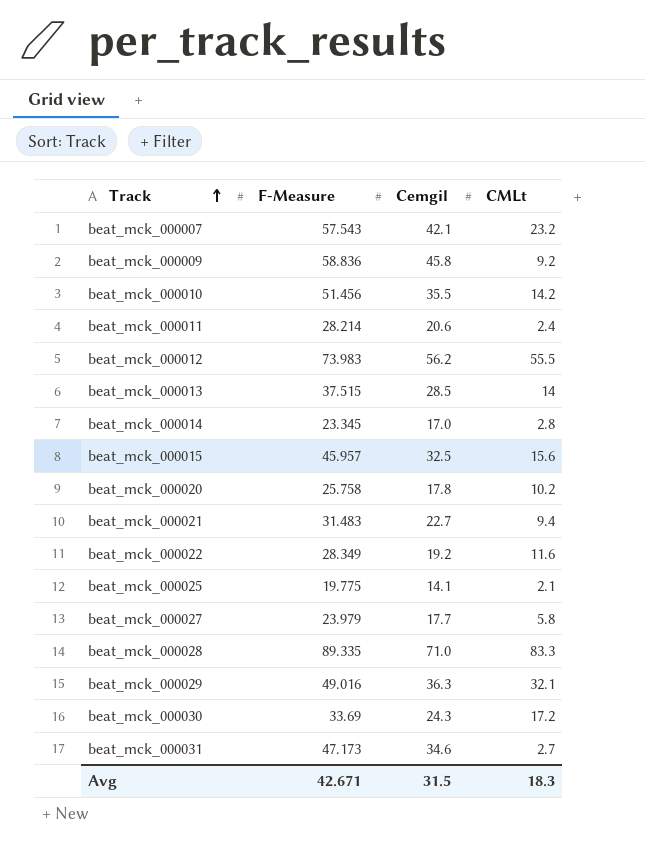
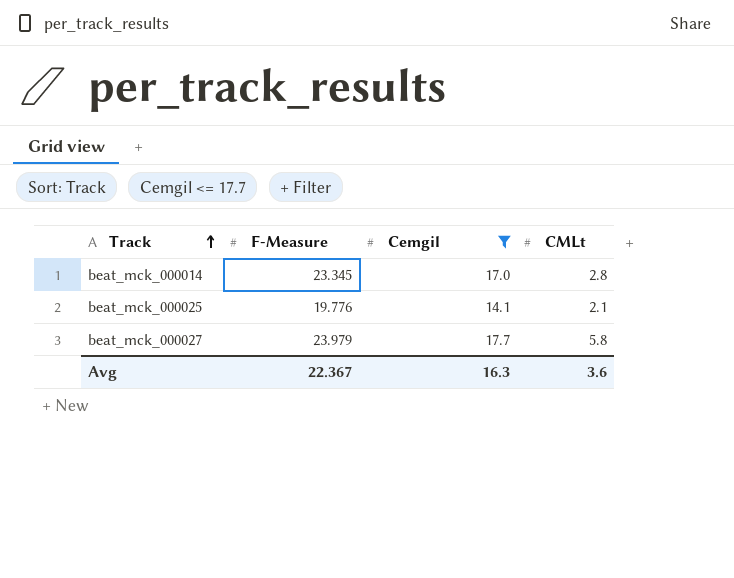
filter: none -> Cemgil <= 17.7
beat_mck_000025 | F-Measure: 19.775 -> 19.776
Avg | F-Measure: 42.671 -> 22.367
Avg | Cemgil: 31.5 -> 16.3
Avg | CMLt: 18.3 -> 3.6

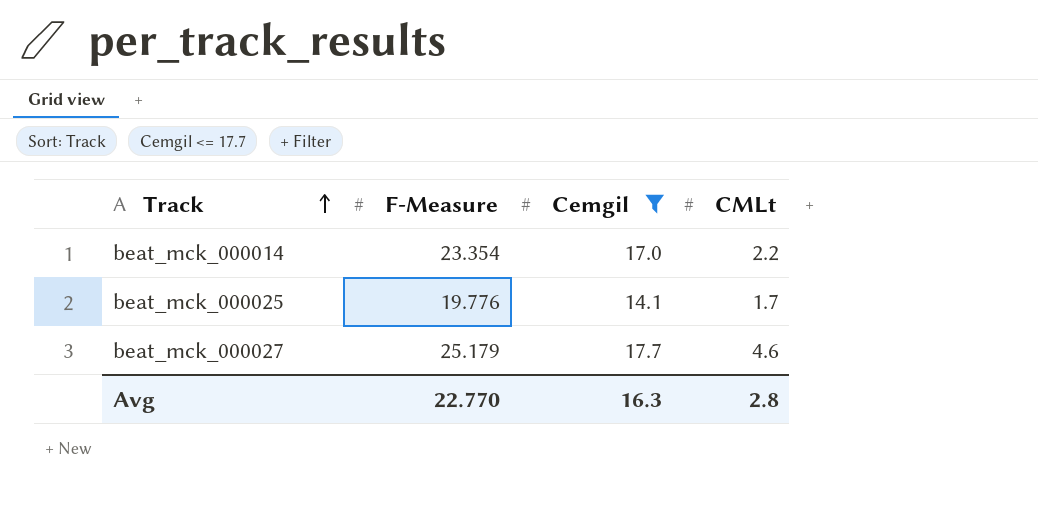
beat_mck_000014 | F-Measure: 23.345 -> 23.354
beat_mck_000014 | CMLt: 2.8 -> 2.2
beat_mck_000025 | CMLt: 2.1 -> 1.7
beat_mck_000027 | F-Measure: 23.979 -> 25.179
beat_mck_000027 | CMLt: 5.8 -> 4.6
Avg | F-Measure: 22.367 -> 22.770
Avg | CMLt: 3.6 -> 2.8

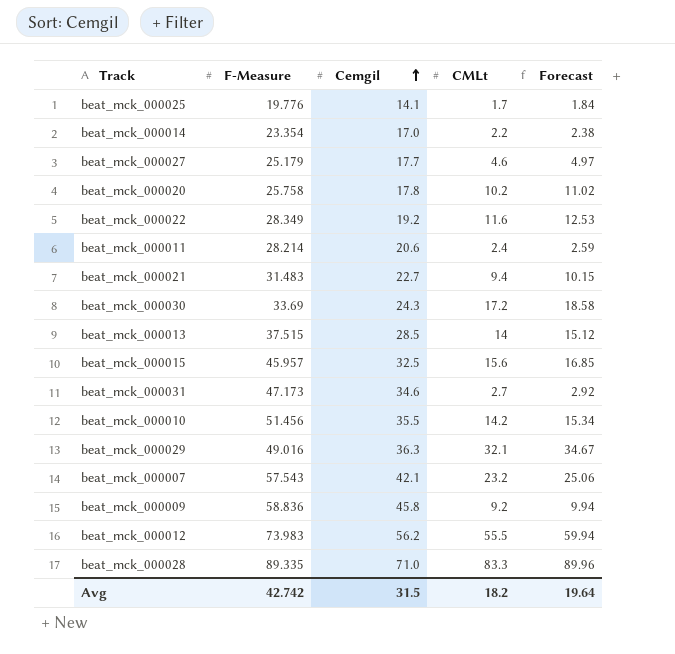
filter: Cemgil <= 17.7 -> none
row order: Track ascending -> Cemgil ascending
column Forecast | formula: none -> [CMLt] * 1.08
Avg | F-Measure: 22.770 -> 42.742
Avg | Cemgil: 16.3 -> 31.5
Avg | CMLt: 2.8 -> 18.2

